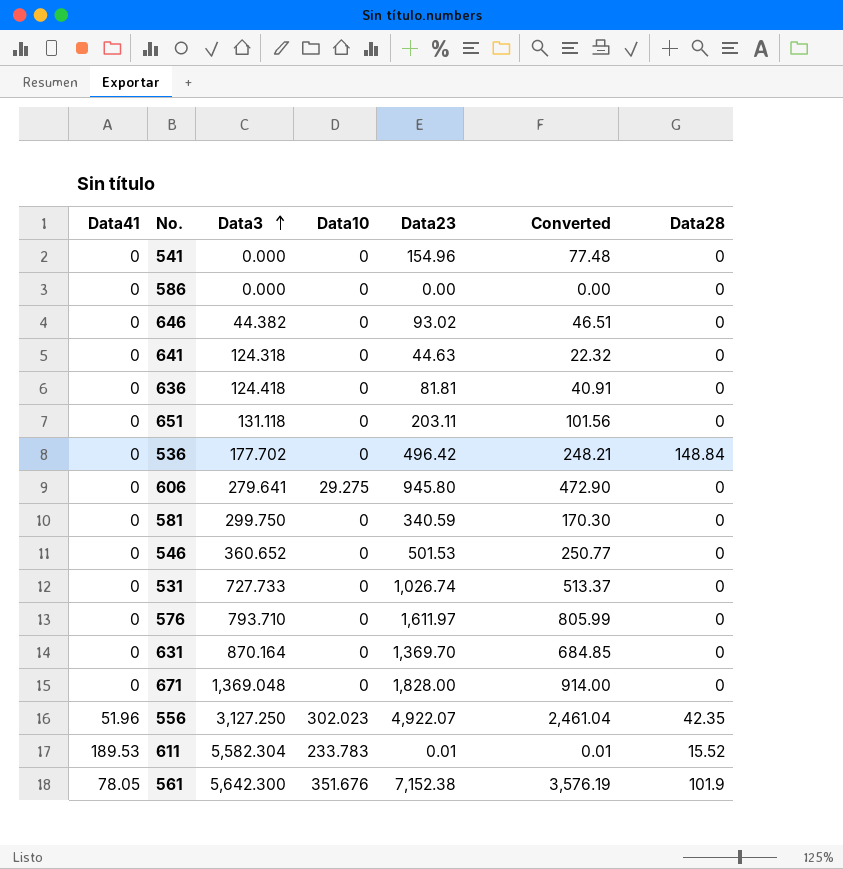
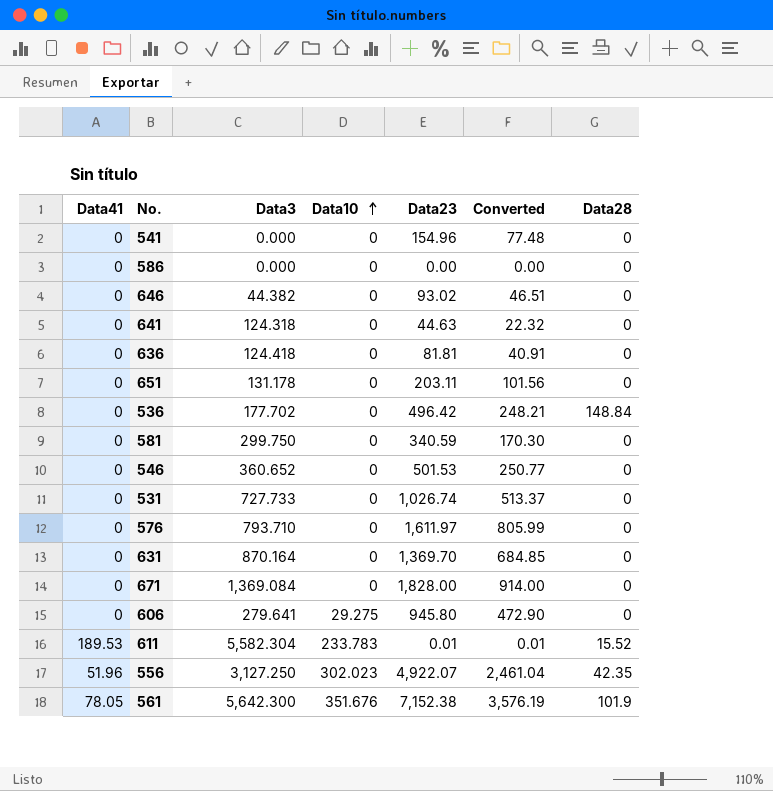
row order: Data3 ascending -> Data10 ascending
651 | Data3: 131.118 -> 131.178
671 | Data3: 1,369.048 -> 1,369.084

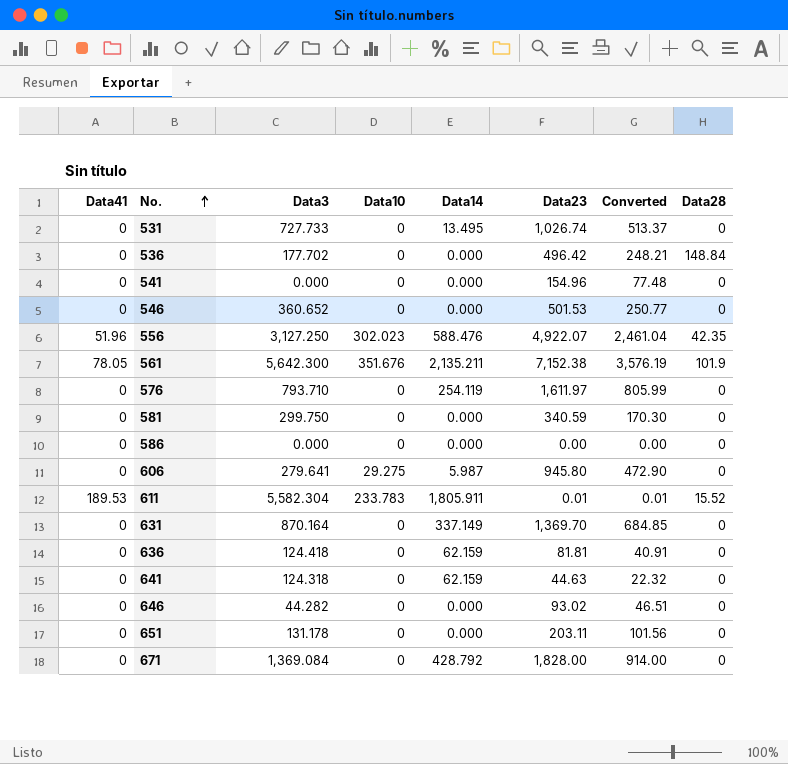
row order: Data10 ascending -> No. ascending
column Data14 | position: none -> 5
646 | Data3: 44.382 -> 44.282

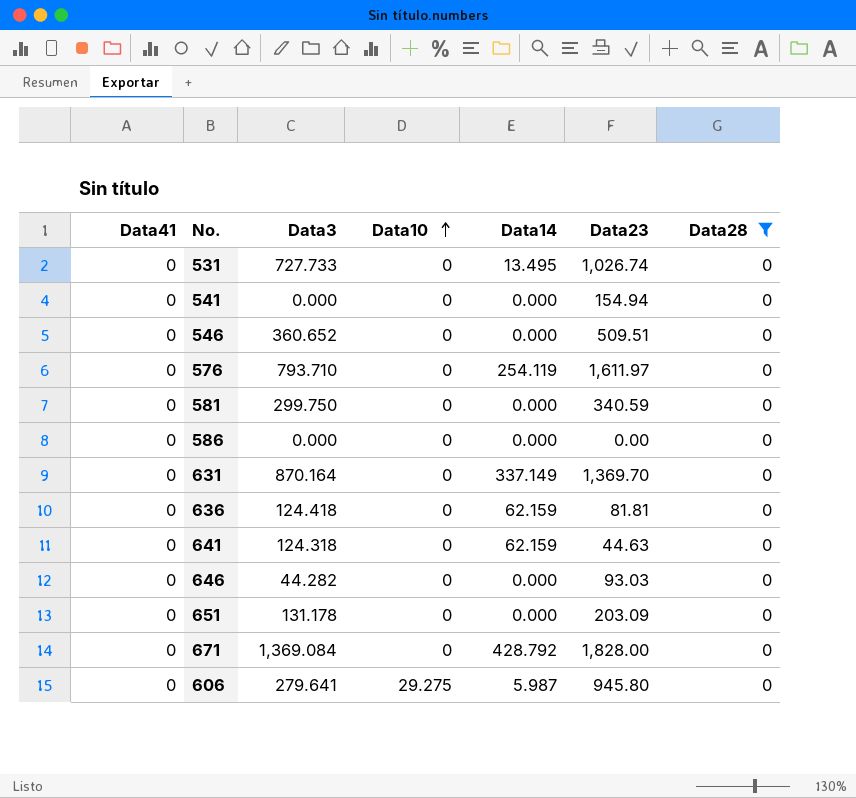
filter: none -> Data28 = 0
row order: No. ascending -> Data10 ascending
column Converted | formula: [Data23] * 0.5 -> none
541 | Data23: 154.96 -> 154.94
546 | Data23: 501.53 -> 509.51
646 | Data23: 93.02 -> 93.03
651 | Data23: 203.11 -> 203.09

